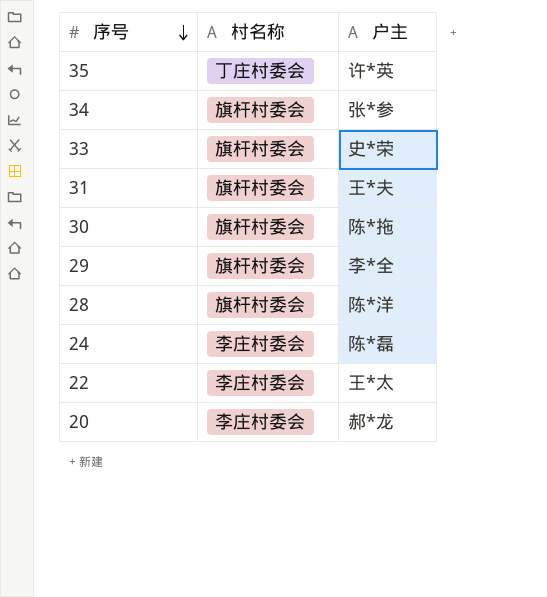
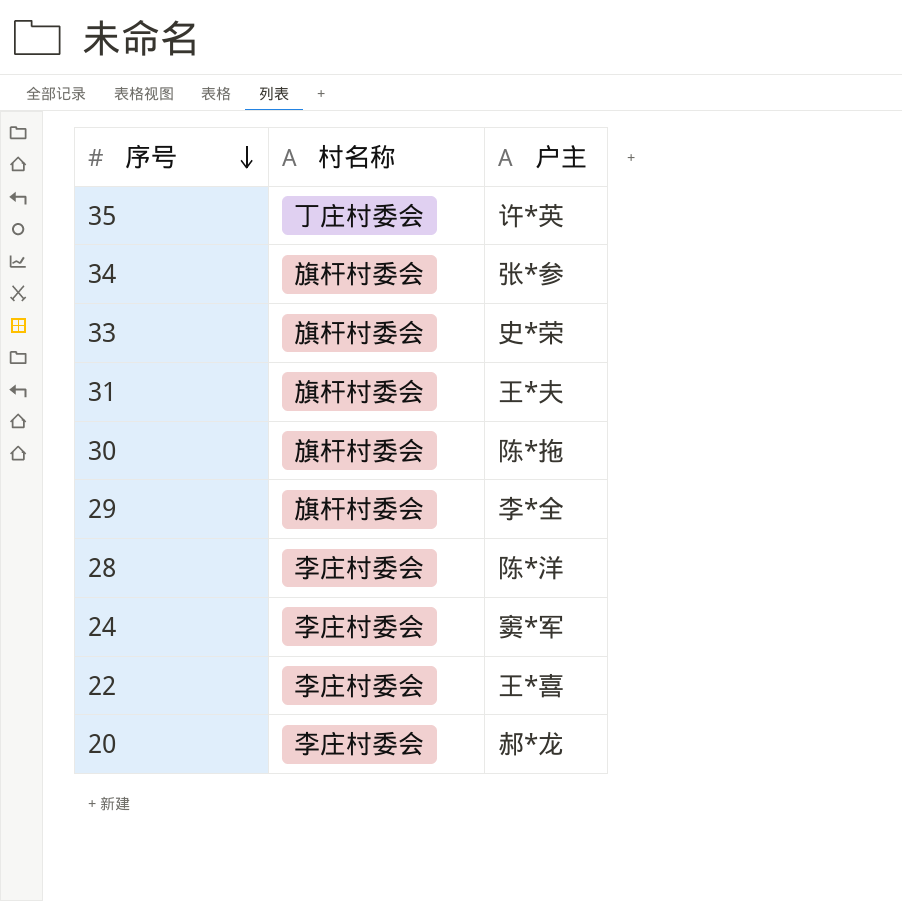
28 | 村名称: 旗杆村委会 -> 李庄村委会
24 | 户主: 陈*磊 -> 窦*军
22 | 户主: 王*太 -> 王*喜

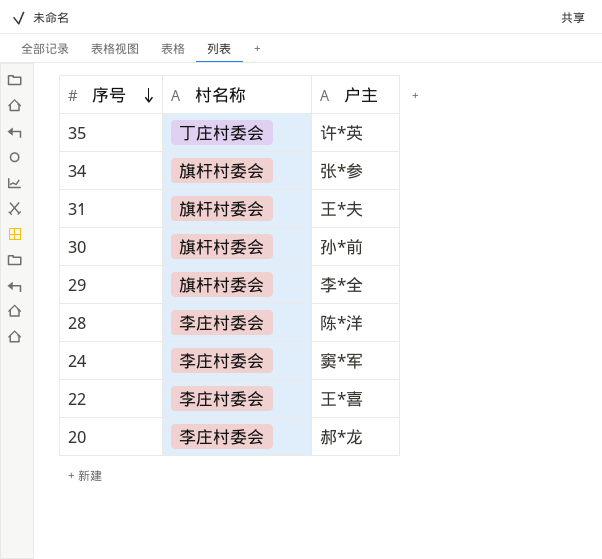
row 33: 旗杆村委会 | 史*荣 -> none
30 | 户主: 陈*拖 -> 孙*前

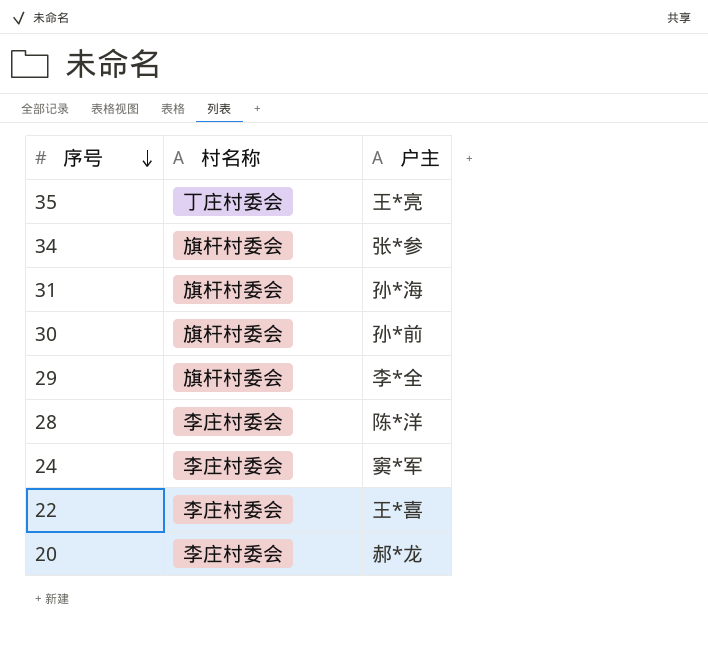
35 | 户主: 许*英 -> 王*亮
31 | 户主: 王*夫 -> 孙*海

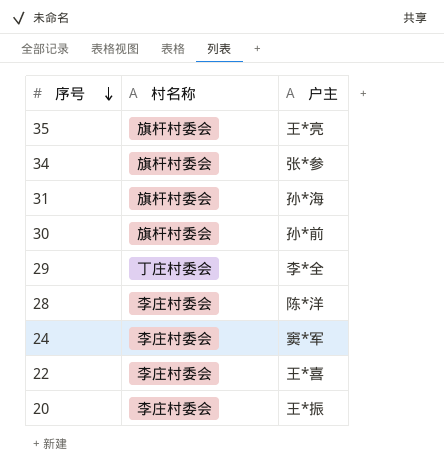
35 | 村名称: 丁庄村委会 -> 旗杆村委会
29 | 村名称: 旗杆村委会 -> 丁庄村委会
20 | 户主: 郝*龙 -> 王*振

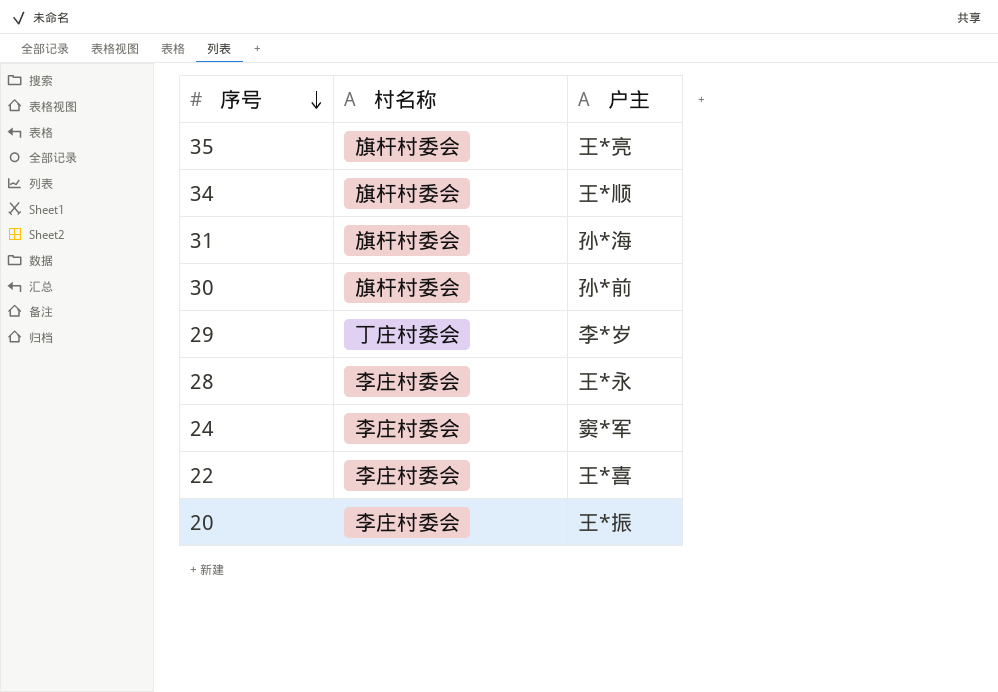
34 | 户主: 张*参 -> 王*顺
29 | 户主: 李*全 -> 李*岁
28 | 户主: 陈*洋 -> 王*永

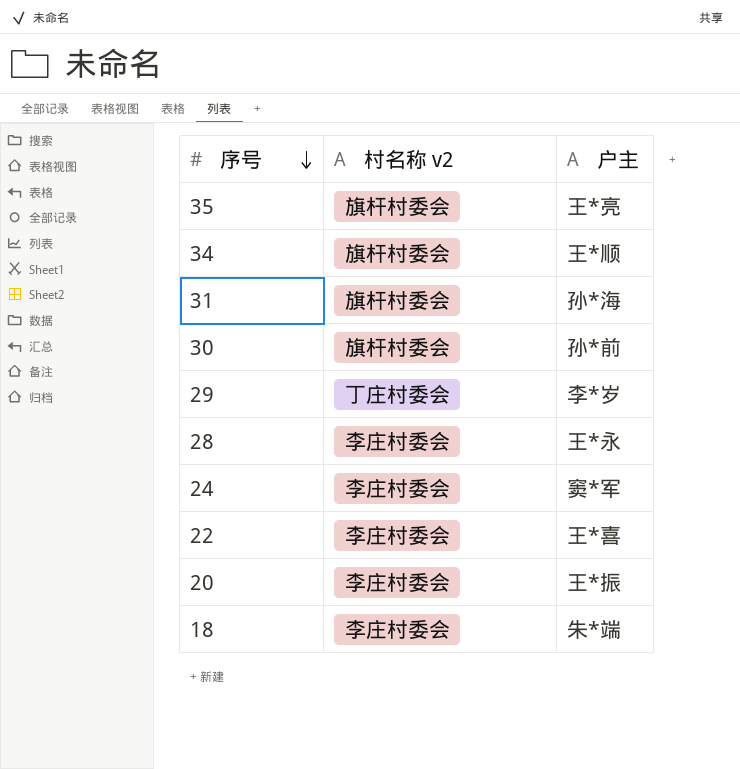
column name: 村名称 -> 村名称 v2
row 18: none -> 李庄村委会 | 朱*端

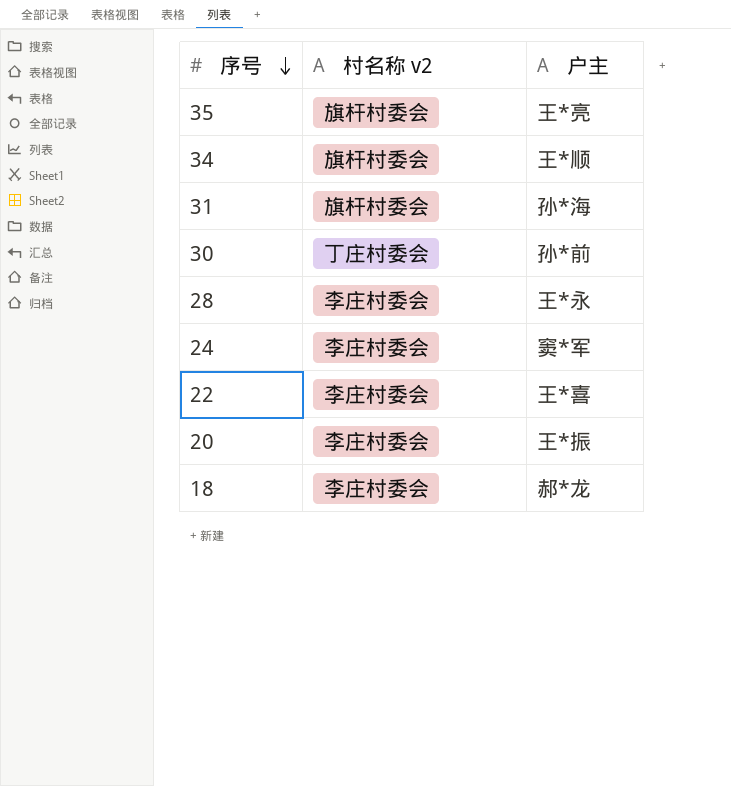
row 29: 丁庄村委会 | 李*岁 -> none
30 | 村名称 v2: 旗杆村委会 -> 丁庄村委会
18 | 户主: 朱*端 -> 郝*龙

